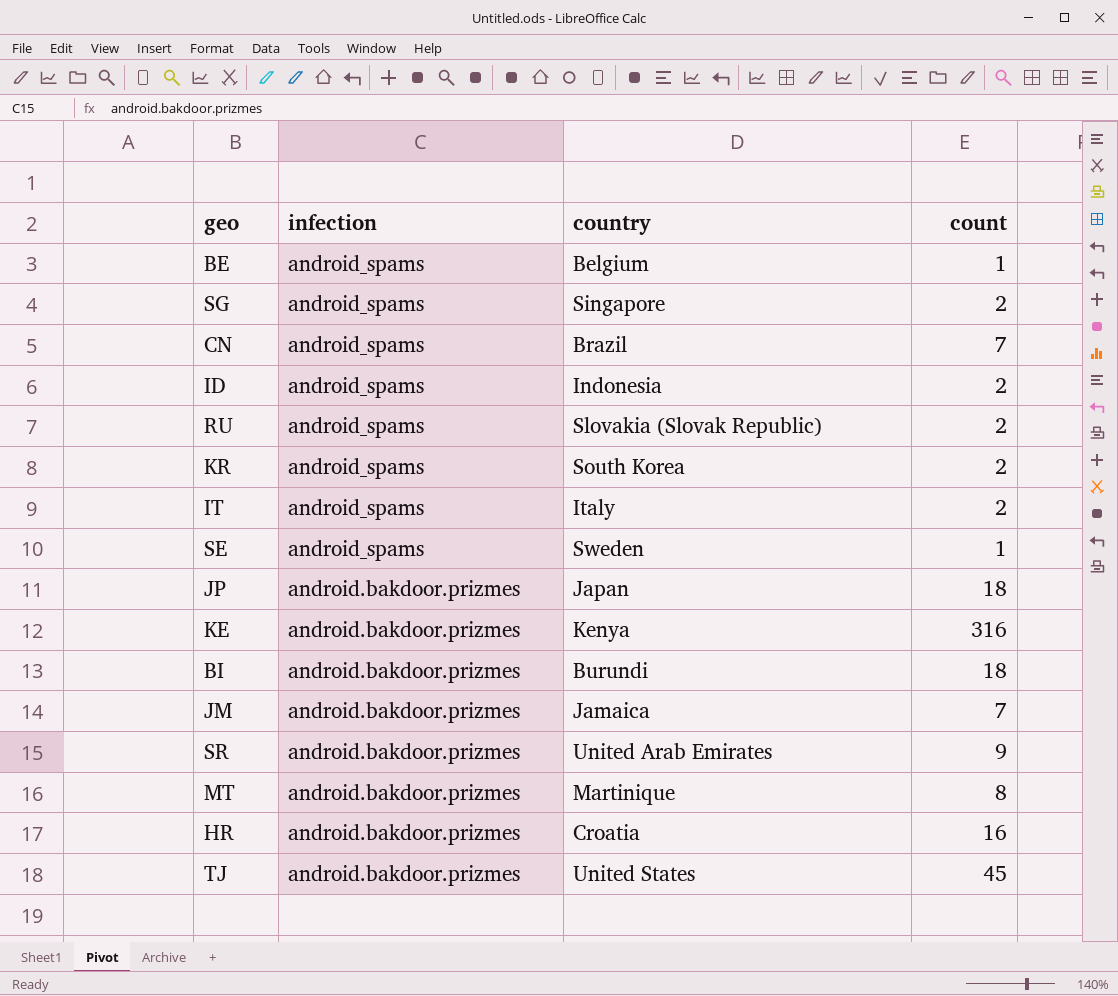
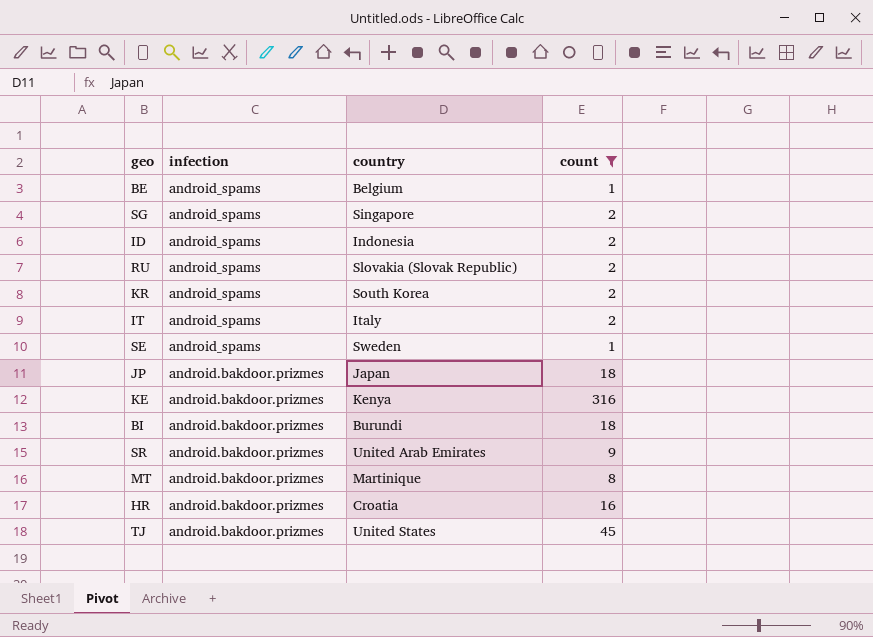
filter: none -> count != 7

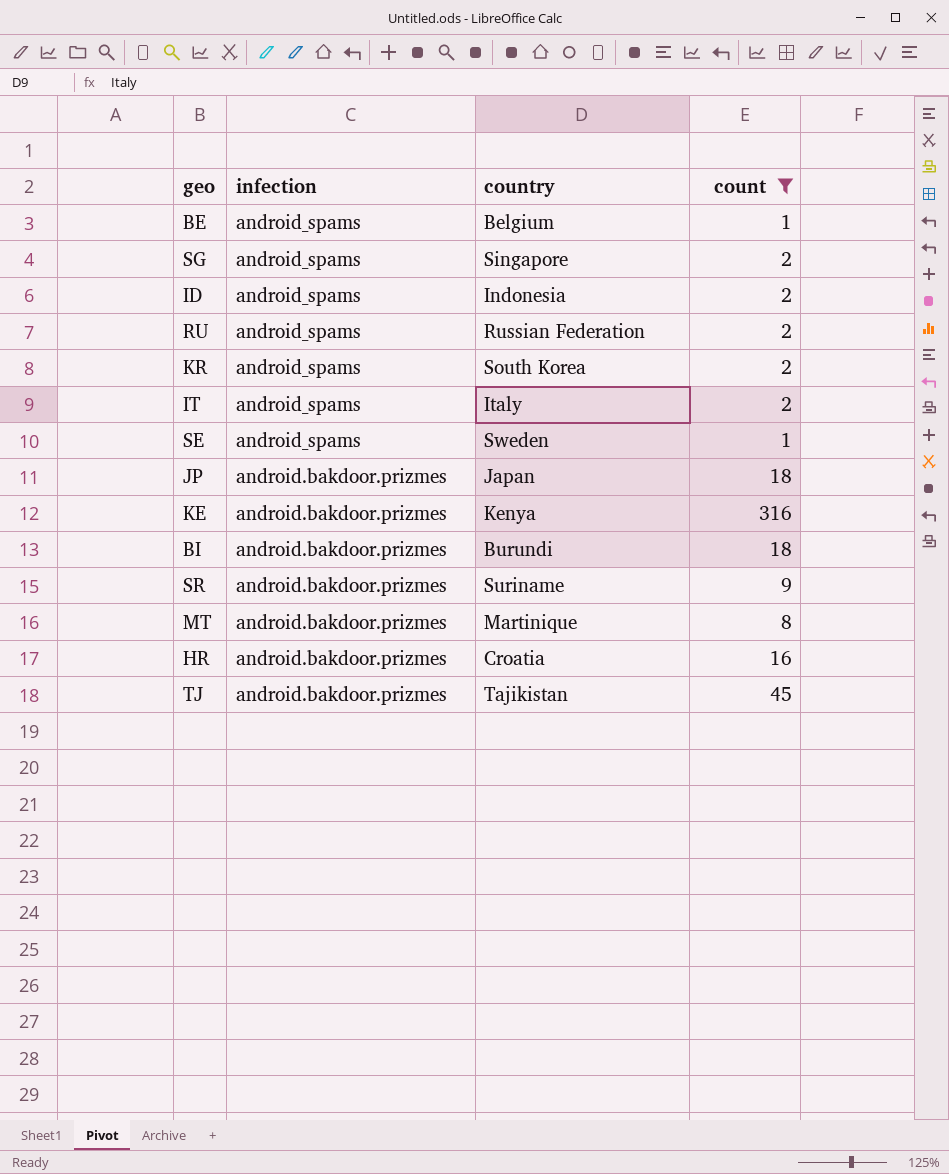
RU | country: Slovakia (Slovak Republic) -> Russian Federation
SR | country: United Arab Emirates -> Suriname
TJ | country: United States -> Tajikistan

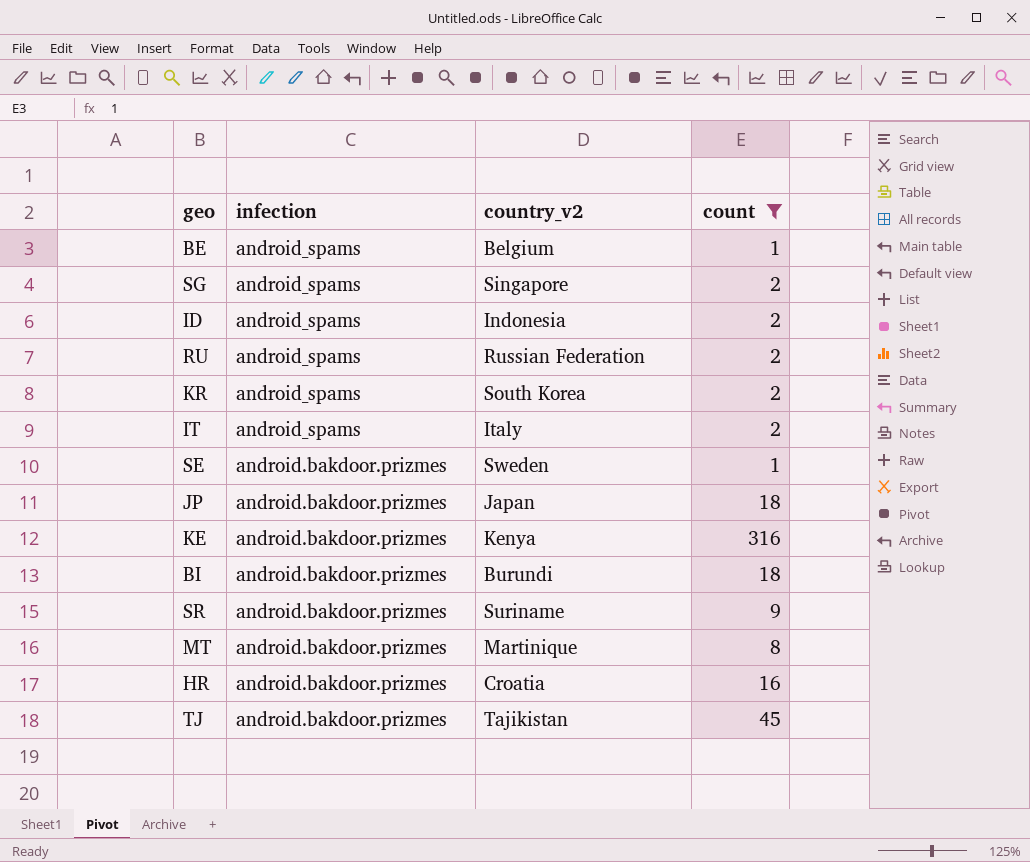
column name: country -> country_v2
SE | infection: android_spams -> android.bakdoor.prizmes

